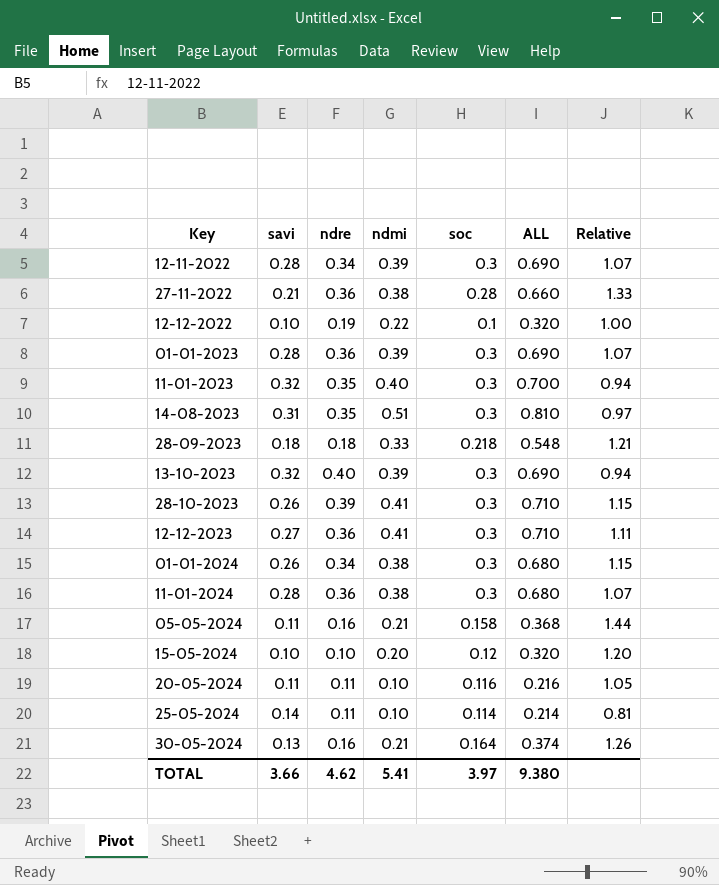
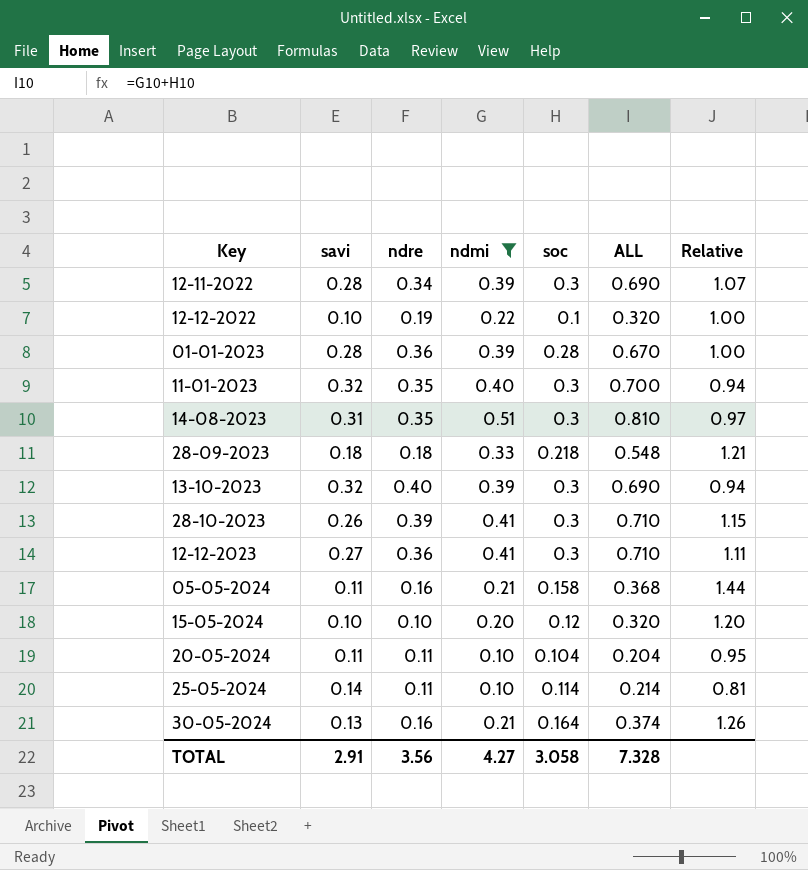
filter: none -> ndmi != 0.38
01-01-2023 | soc: 0.3 -> 0.28
01-01-2023 | ALL: 0.690 -> 0.670
01-01-2023 | Relative: 1.07 -> 1.00
20-05-2024 | soc: 0.116 -> 0.104
20-05-2024 | ALL: 0.216 -> 0.204
20-05-2024 | Relative: 1.05 -> 0.95
TOTAL | savi: 3.66 -> 2.91
TOTAL | ndre: 4.62 -> 3.56
TOTAL | ndmi: 5.41 -> 4.27
TOTAL | soc: 3.97 -> 3.058
TOTAL | ALL: 9.380 -> 7.328

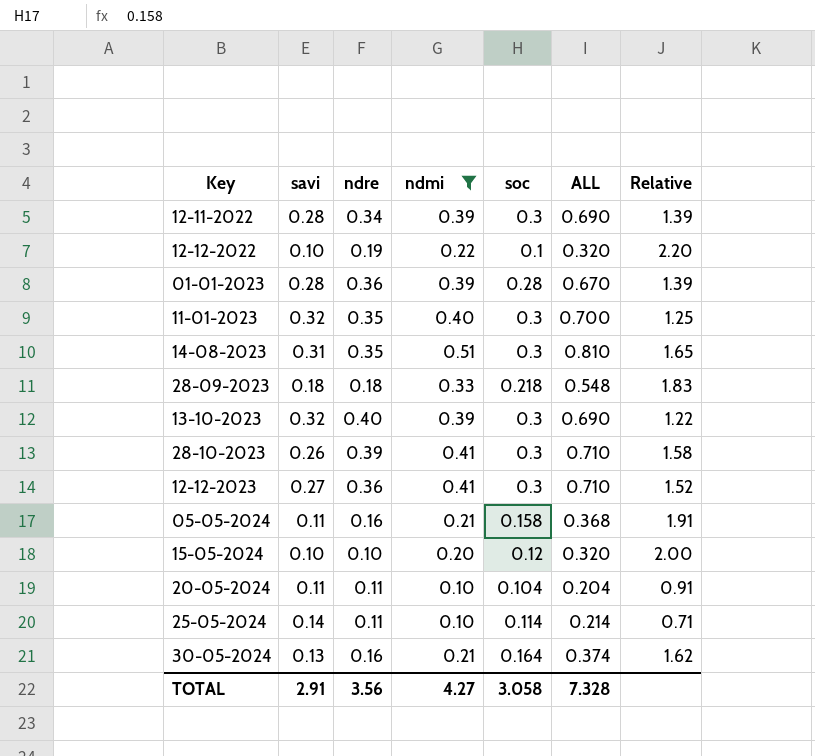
column Relative | formula: [soc] / [savi] -> [ndmi] / [savi]

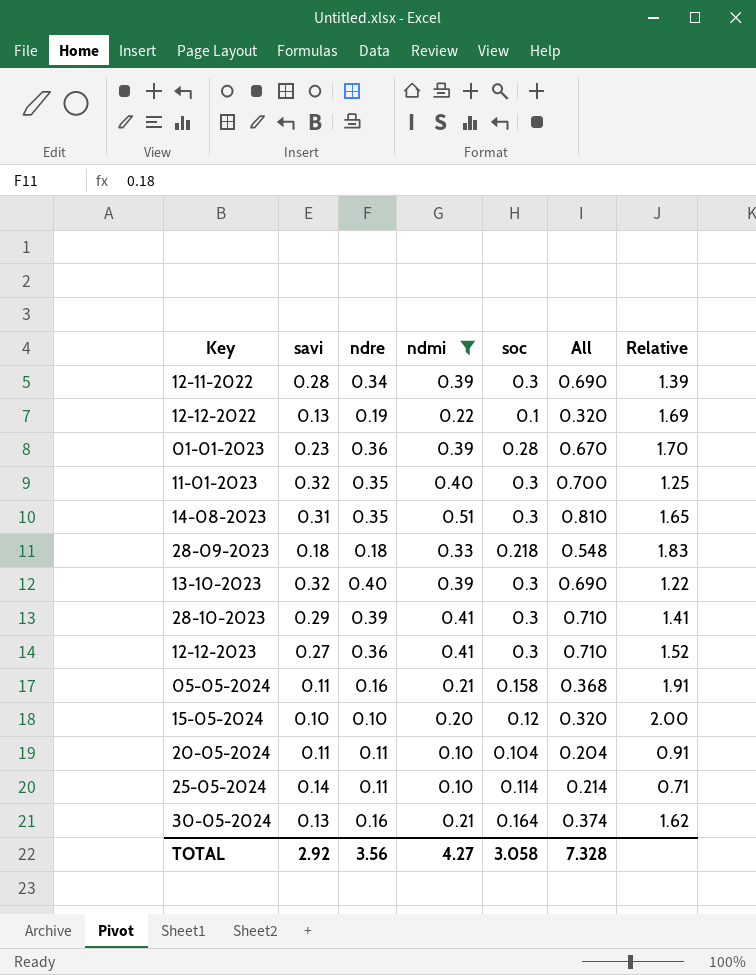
column name: ALL -> All
12-12-2022 | savi: 0.10 -> 0.13
12-12-2022 | Relative: 2.20 -> 1.69
01-01-2023 | savi: 0.28 -> 0.23
01-01-2023 | Relative: 1.39 -> 1.70
28-10-2023 | savi: 0.26 -> 0.29
28-10-2023 | Relative: 1.58 -> 1.41
TOTAL | savi: 2.91 -> 2.92

